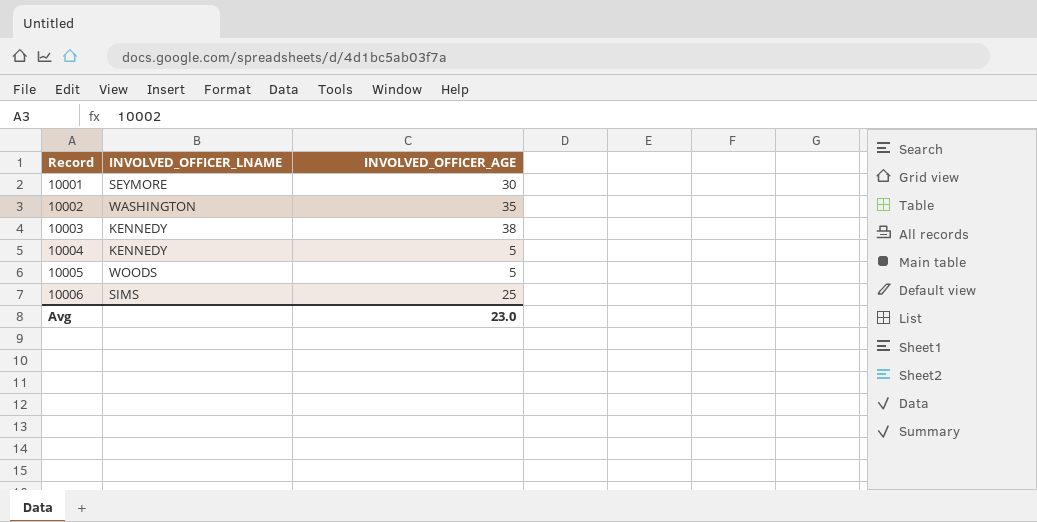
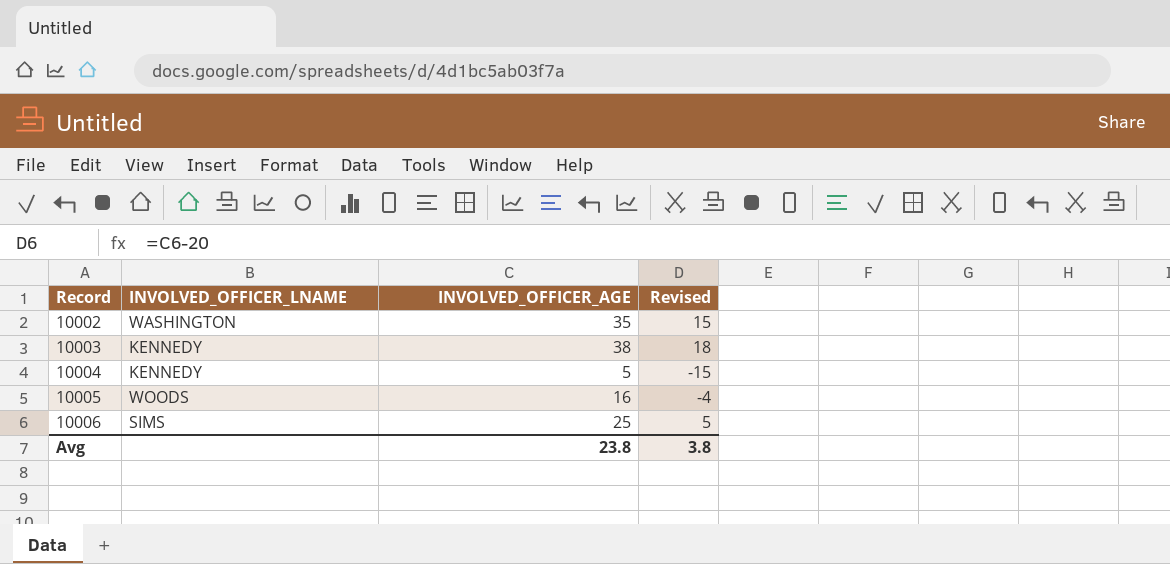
column Revised | formula: none -> [INVOLVED_OFFICER_AGE] - 20
row 10001: SEYMORE | 30 -> none
10005 | INVOLVED_OFFICER_AGE: 5 -> 16
Avg | INVOLVED_OFFICER_AGE: 23.0 -> 23.8

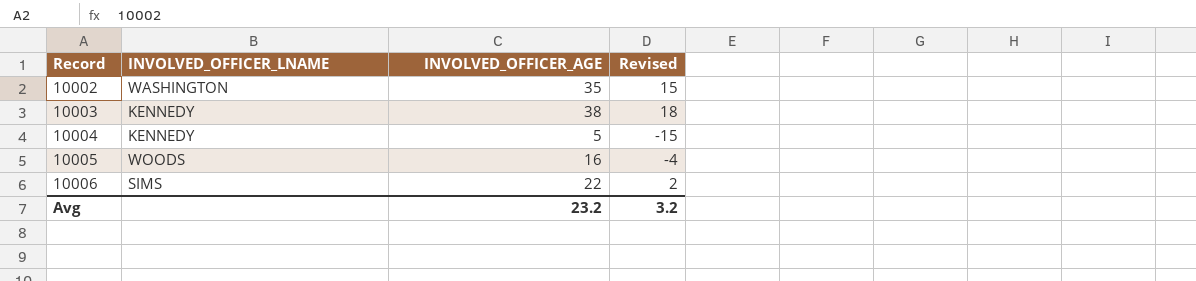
10006 | INVOLVED_OFFICER_AGE: 25 -> 22
10006 | Revised: 5 -> 2
Avg | INVOLVED_OFFICER_AGE: 23.8 -> 23.2
Avg | Revised: 3.8 -> 3.2

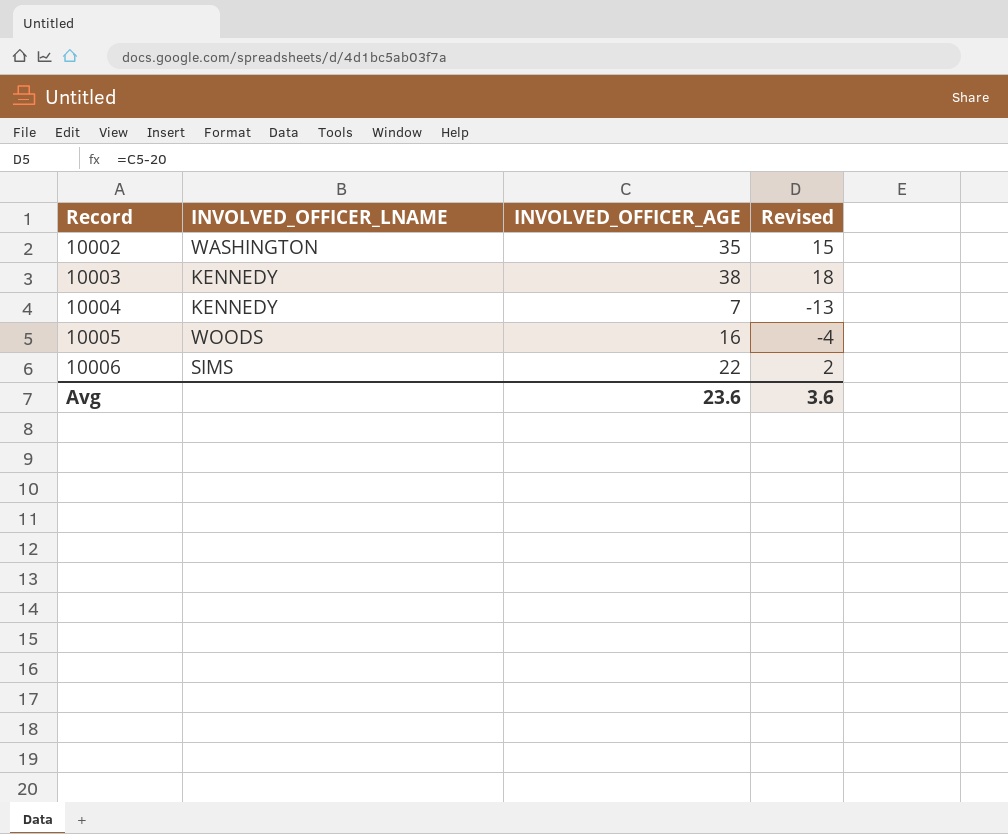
10004 | INVOLVED_OFFICER_AGE: 5 -> 7
10004 | Revised: -15 -> -13
Avg | INVOLVED_OFFICER_AGE: 23.2 -> 23.6
Avg | Revised: 3.2 -> 3.6

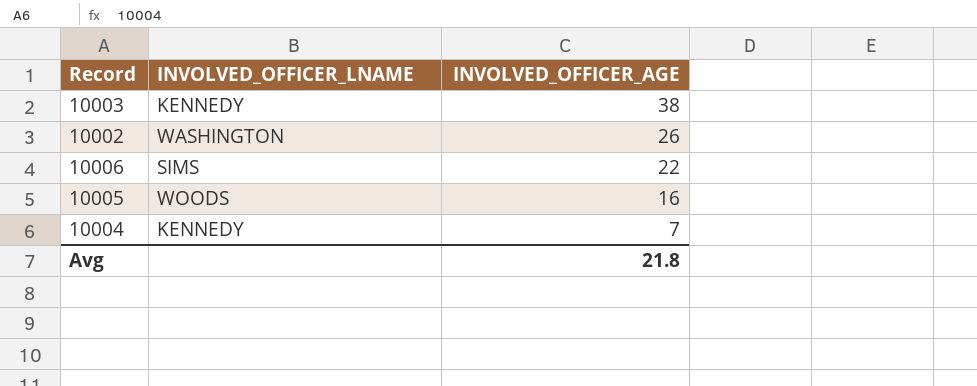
row order: Record ascending -> INVOLVED_OFFICER_AGE descending
column Revised | formula: [INVOLVED_OFFICER_AGE] - 20 -> none
10002 | INVOLVED_OFFICER_AGE: 35 -> 26
Avg | INVOLVED_OFFICER_AGE: 23.6 -> 21.8

